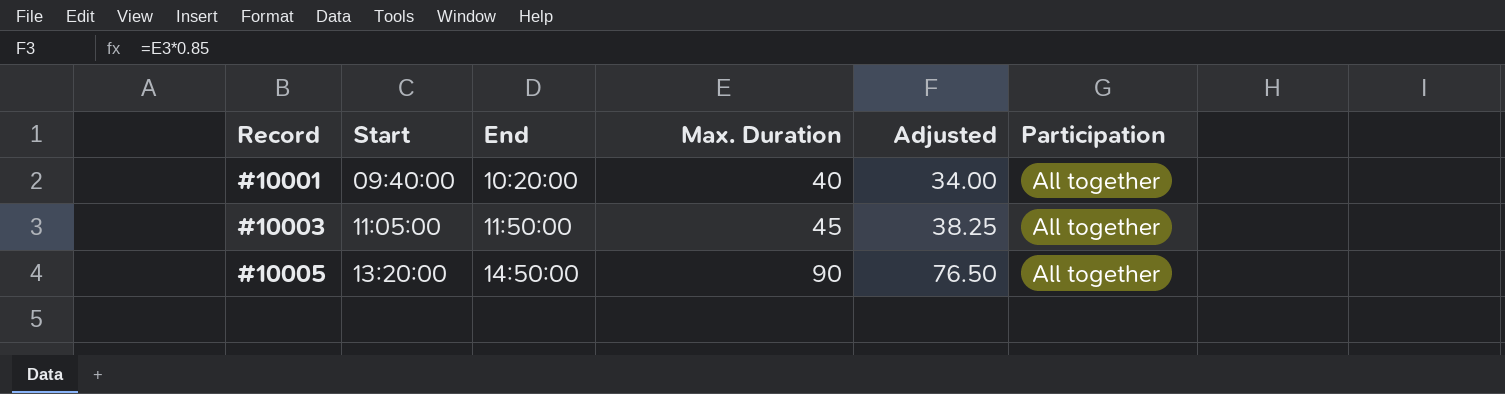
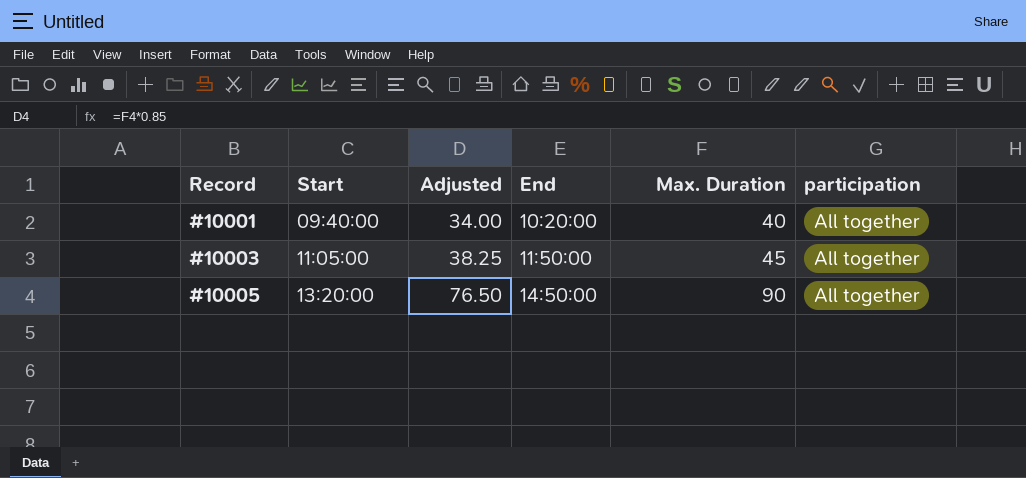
column Adjusted | position: 5 -> 3
column name: Participation -> participation

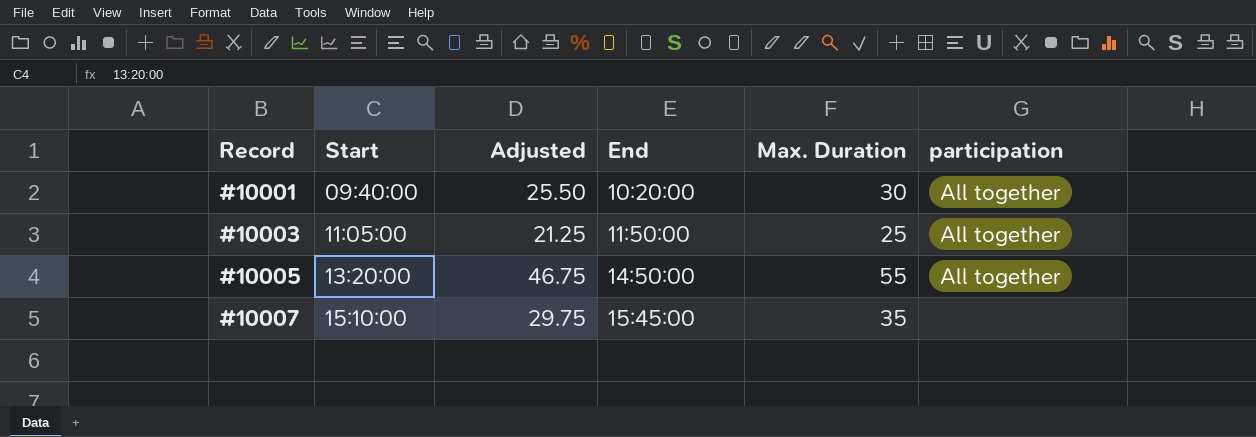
#10001 | Adjusted: 34.00 -> 25.50
#10001 | Max. Duration: 40 -> 30
#10003 | Adjusted: 38.25 -> 21.25
#10003 | Max. Duration: 45 -> 25
#10005 | Adjusted: 76.50 -> 46.75
#10005 | Max. Duration: 90 -> 55
row #10007: none -> 15:10:00 | 29.75 | 15:45:00 | 35 | none

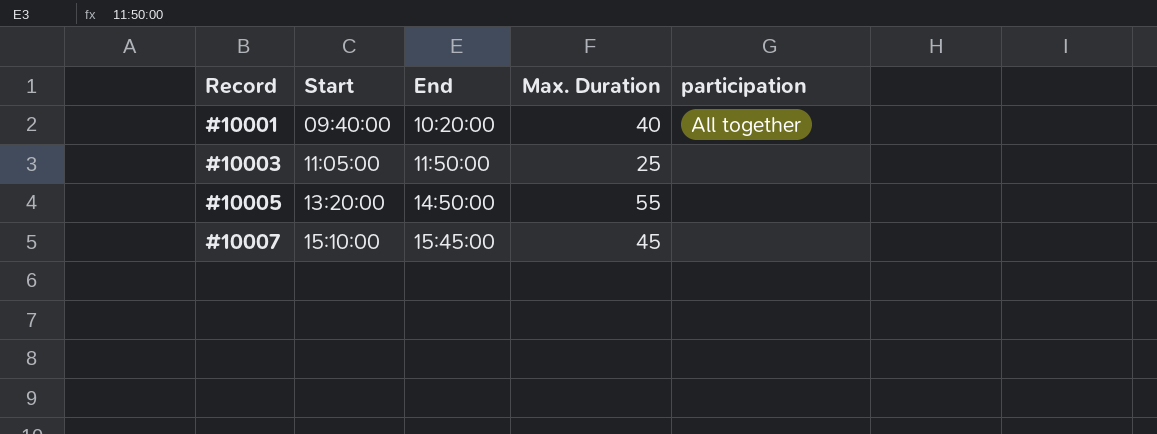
column Adjusted | formula: [Max. Duration] * 0.85 -> none
#10001 | Max. Duration: 30 -> 40
#10003 | participation: All together -> none
#10005 | participation: All together -> none
#10007 | Max. Duration: 35 -> 45

